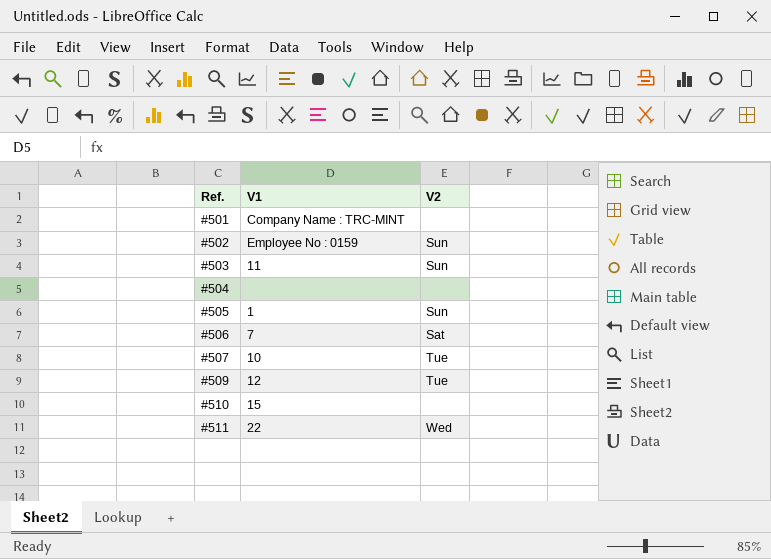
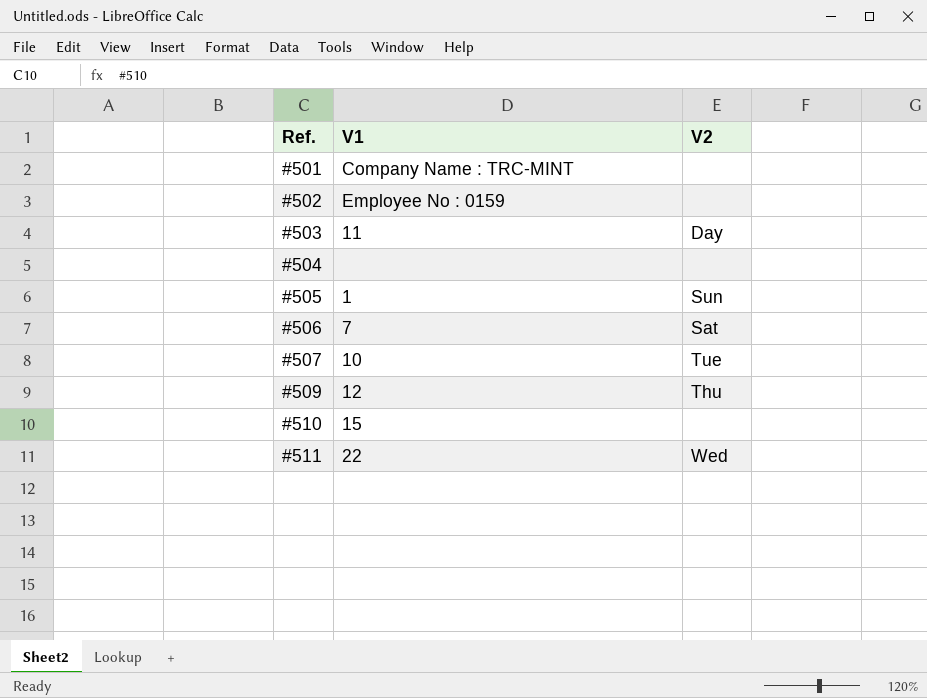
#502 | V2: Sun -> none
#503 | V2: Sun -> Day
#509 | V2: Tue -> Thu

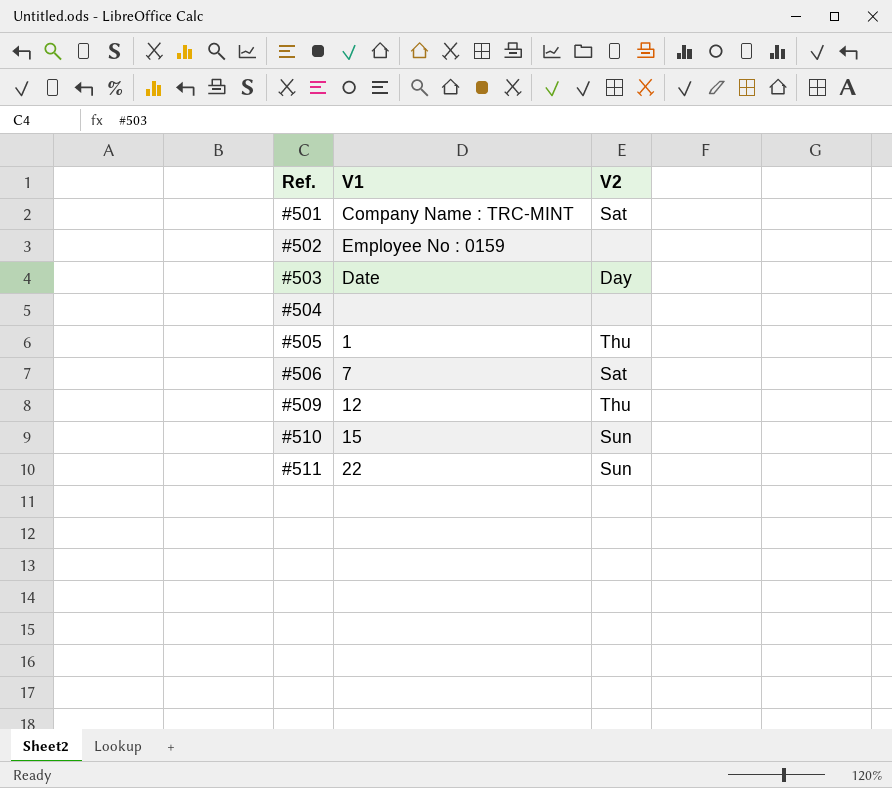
row #507: 10 | Tue -> none
#501 | V2: none -> Sat
#503 | V1: 11 -> Date
#505 | V2: Sun -> Thu
#510 | V2: none -> Sun
#511 | V2: Wed -> Sun

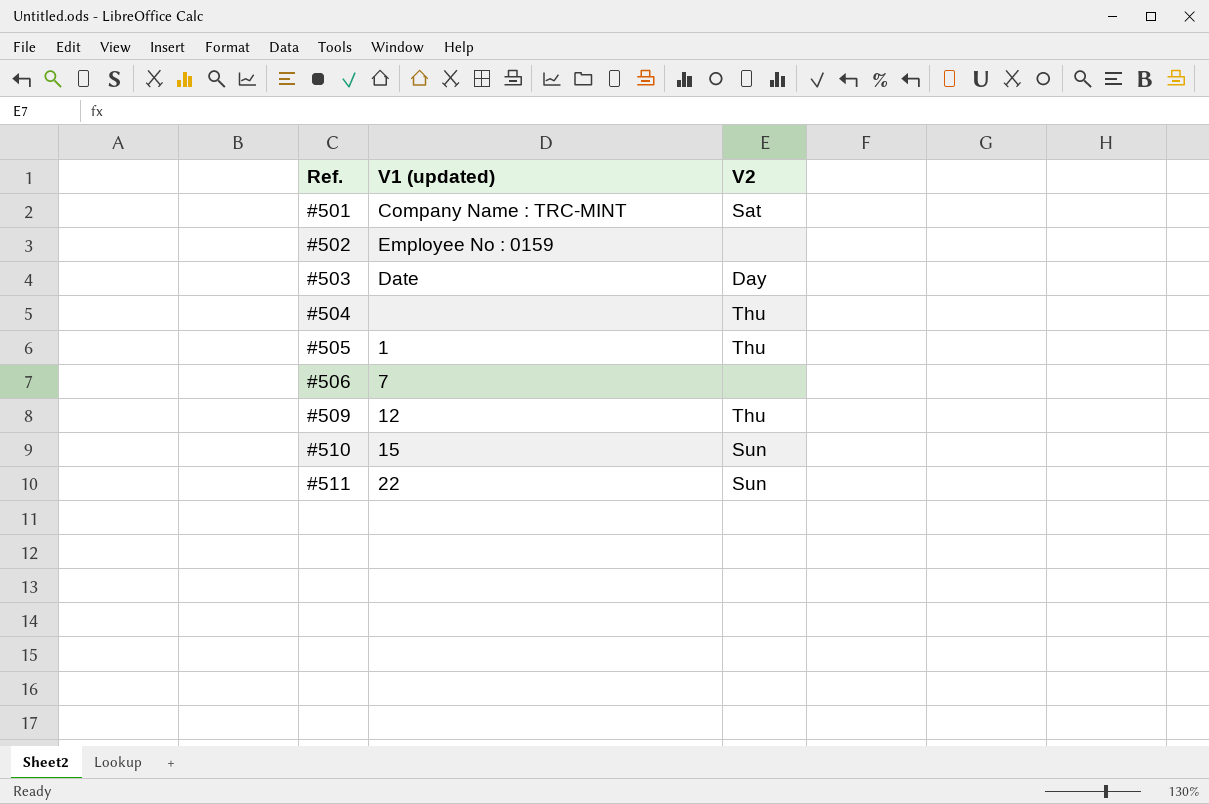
column name: V1 -> V1 (updated)
#504 | V2: none -> Thu
#506 | V2: Sat -> none

